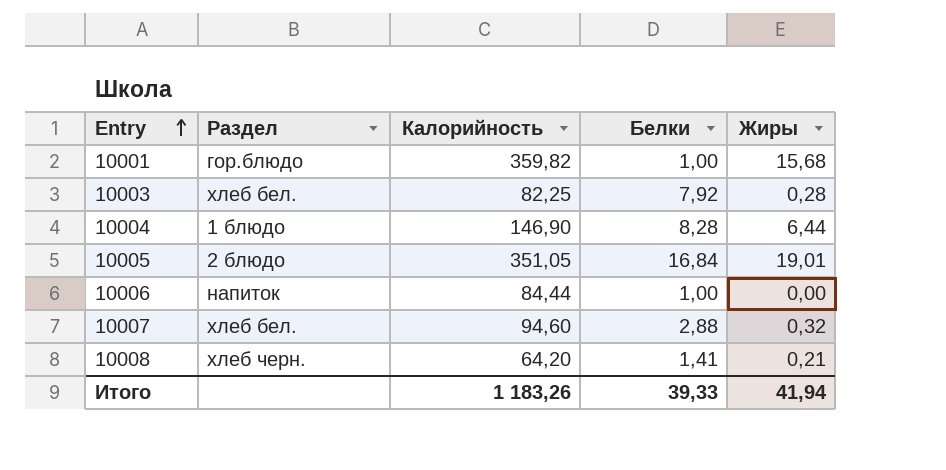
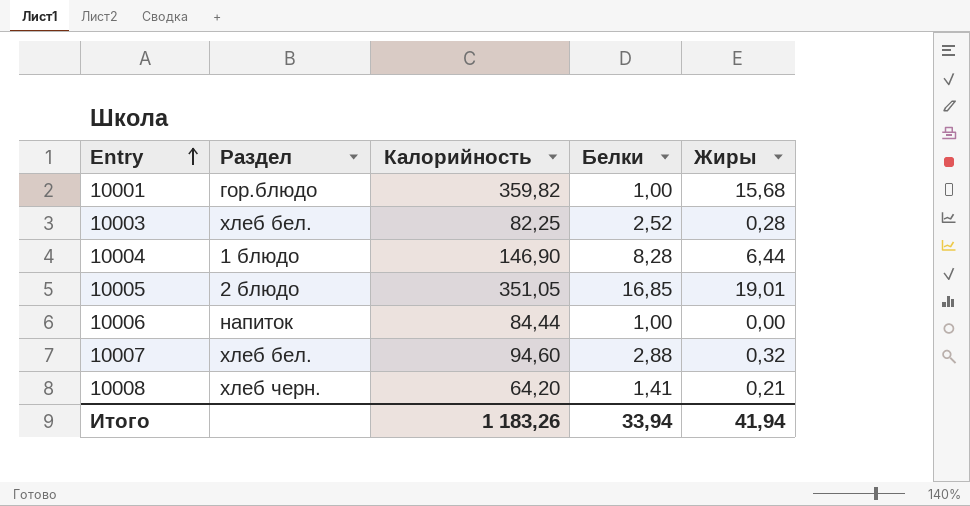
10003 | Белки: 7,92 -> 2,52
10005 | Белки: 16,84 -> 16,85
Итого | Белки: 39,33 -> 33,94

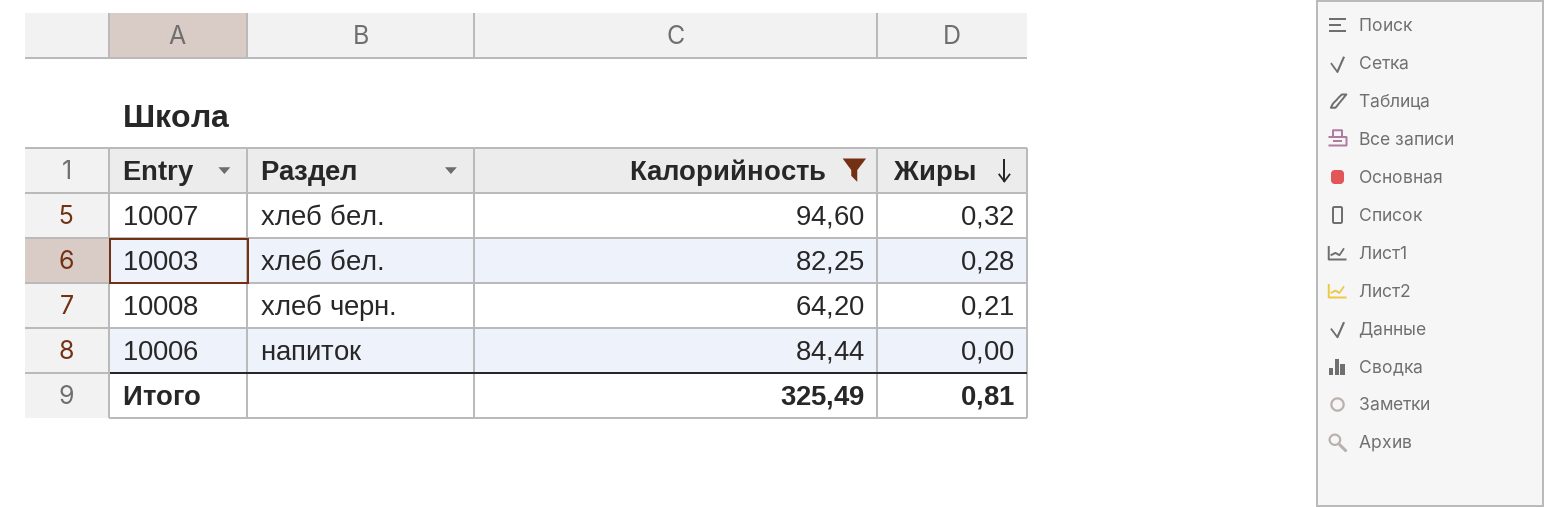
filter: none -> Калорийность <= 94,60
row order: Entry ascending -> Жиры descending
column Белки | position: 4 -> none
Итого | Калорийность: 1 183,26 -> 325,49
Итого | Жиры: 41,94 -> 0,81

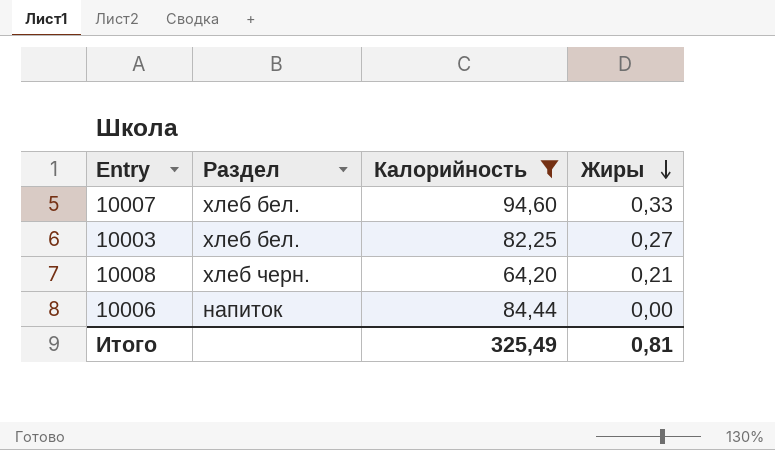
10007 | Жиры: 0,32 -> 0,33
10003 | Жиры: 0,28 -> 0,27

